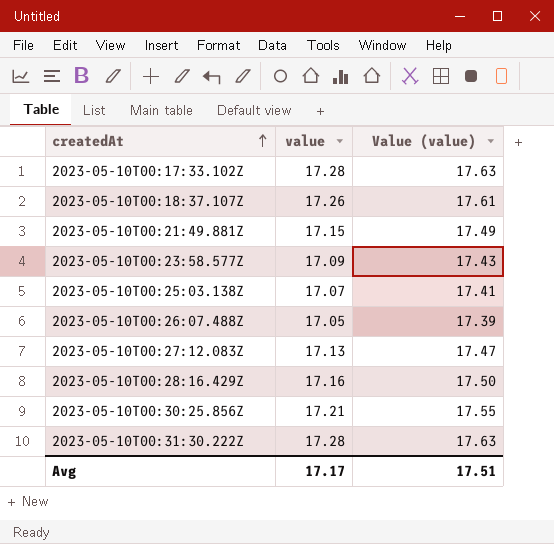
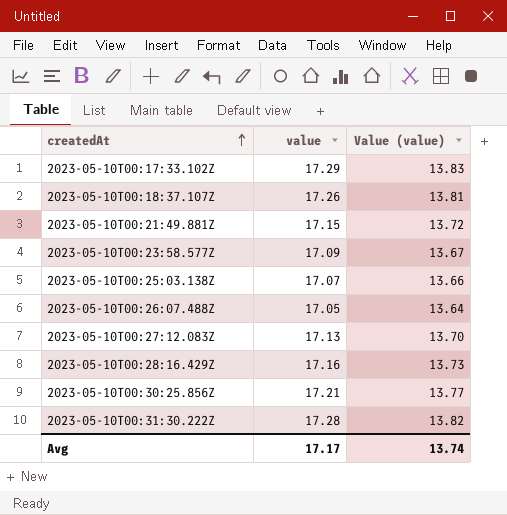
column Value (value) | formula: [value] * 1.02 -> [value] * 0.8
2023-05-10T00:17:33.102Z | value: 17.28 -> 17.29
Avg | Value (value): 17.51 -> 13.74

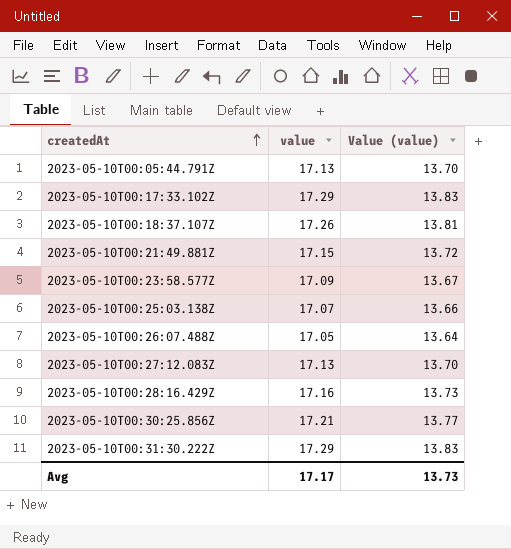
row 2023-05-10T00:05:44.791Z: none -> 17.13 | 13.70
2023-05-10T00:31:30.222Z | value: 17.28 -> 17.29
2023-05-10T00:31:30.222Z | Value (value): 13.82 -> 13.83
Avg | Value (value): 13.74 -> 13.73

